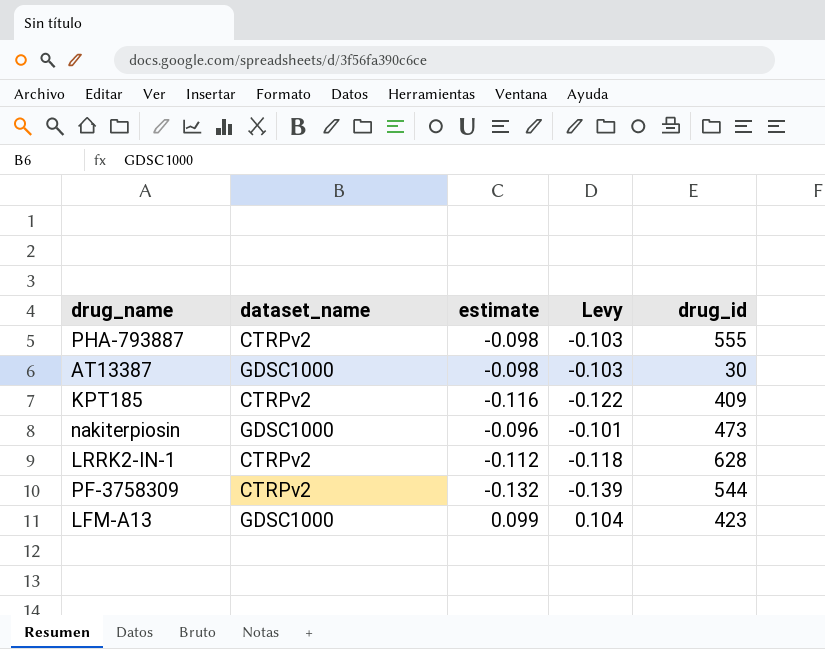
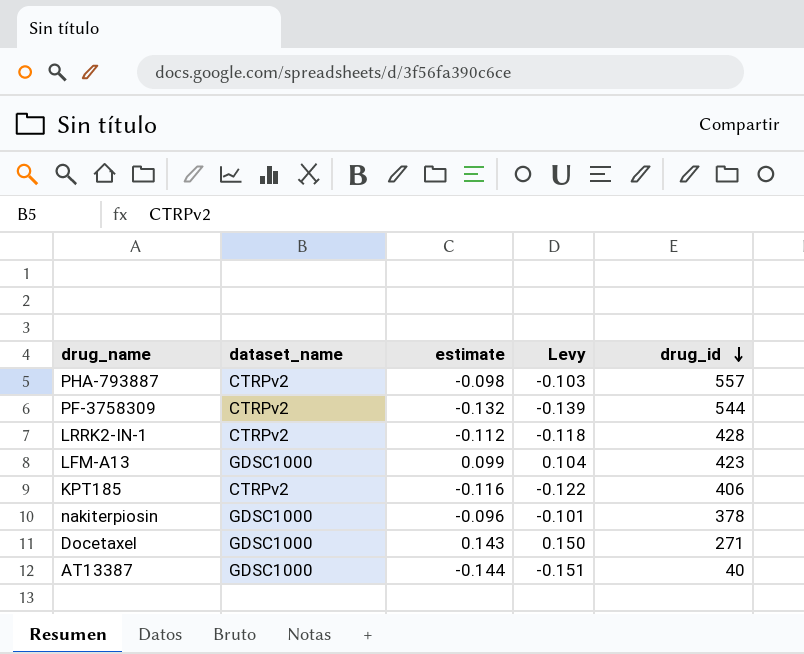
row order: none -> drug_id descending
PHA-793887 | drug_id: 555 -> 557
LRRK2-IN-1 | drug_id: 628 -> 428
KPT185 | drug_id: 409 -> 406
nakiterpiosin | drug_id: 473 -> 378
row Docetaxel: none -> GDSC1000 | 0.143 | 0.150 | 271
AT13387 | estimate: -0.098 -> -0.144
AT13387 | Levy: -0.103 -> -0.151
AT13387 | drug_id: 30 -> 40

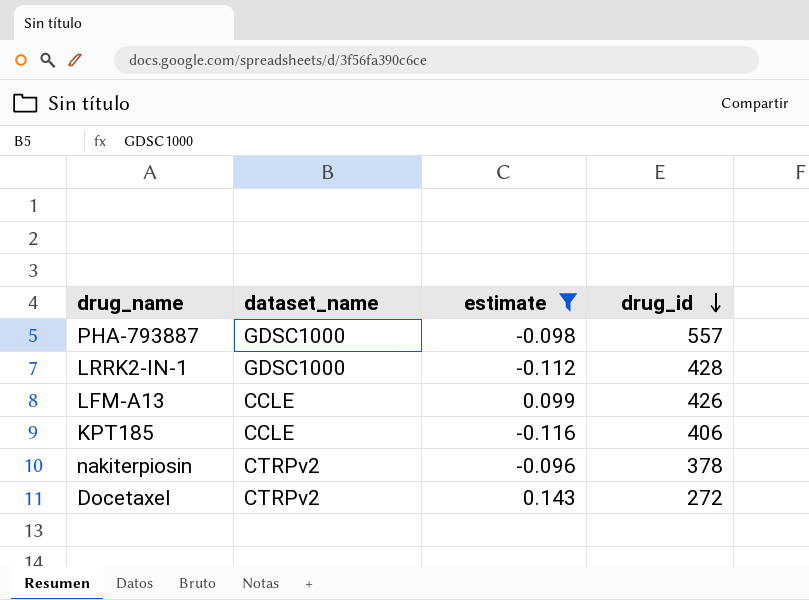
filter: none -> estimate >= -0.116
column Levy | formula: [estimate] * 1.05 -> none
PHA-793887 | dataset_name: CTRPv2 -> GDSC1000
LRRK2-IN-1 | dataset_name: CTRPv2 -> GDSC1000
LFM-A13 | dataset_name: GDSC1000 -> CCLE
LFM-A13 | drug_id: 423 -> 426
KPT185 | dataset_name: CTRPv2 -> CCLE
nakiterpiosin | dataset_name: GDSC1000 -> CTRPv2
Docetaxel | dataset_name: GDSC1000 -> CTRPv2
Docetaxel | drug_id: 271 -> 272

